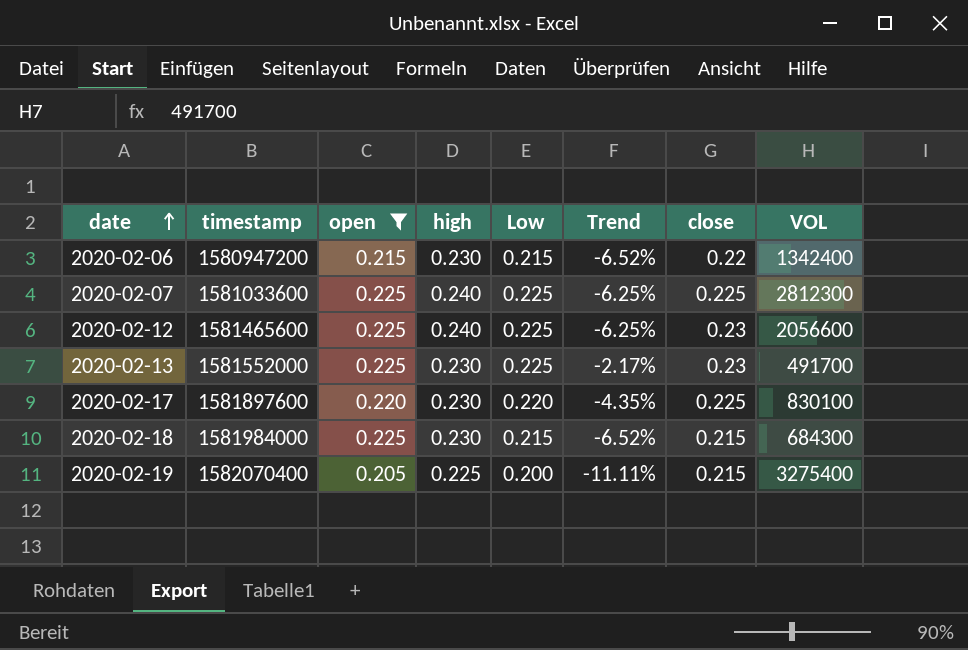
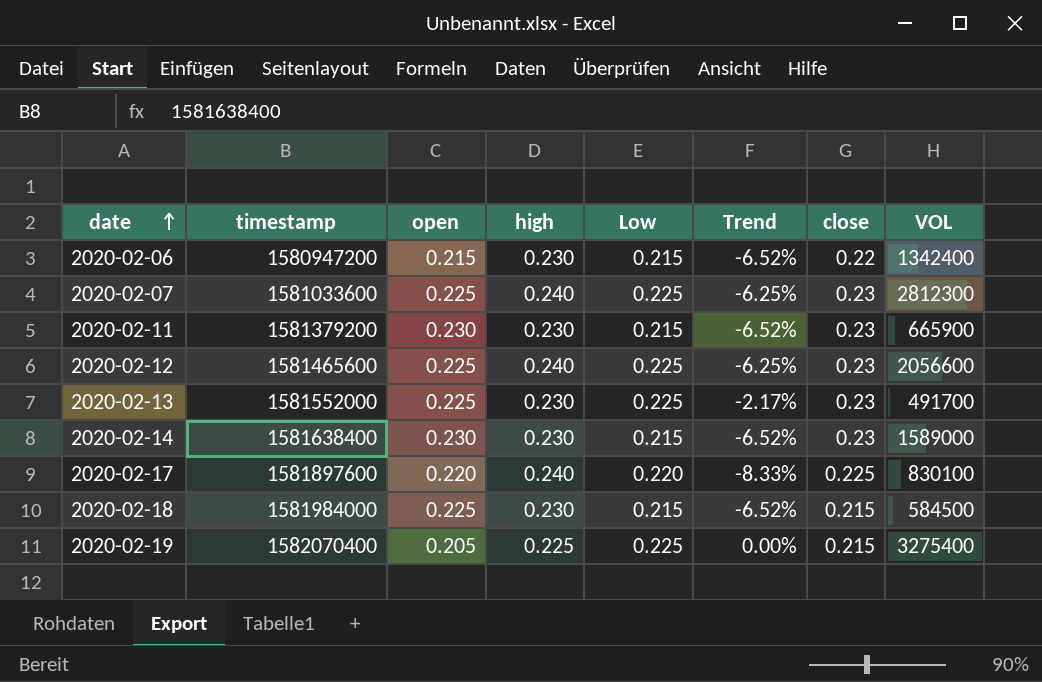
filter: open != 0.230 -> none
2020-02-07 | close: 0.225 -> 0.23
2020-02-17 | high: 0.230 -> 0.240
2020-02-17 | Trend: -4.35% -> -8.33%
2020-02-18 | VOL: 684300 -> 584500
2020-02-19 | Low: 0.200 -> 0.225
2020-02-19 | Trend: -11.11% -> 0.00%

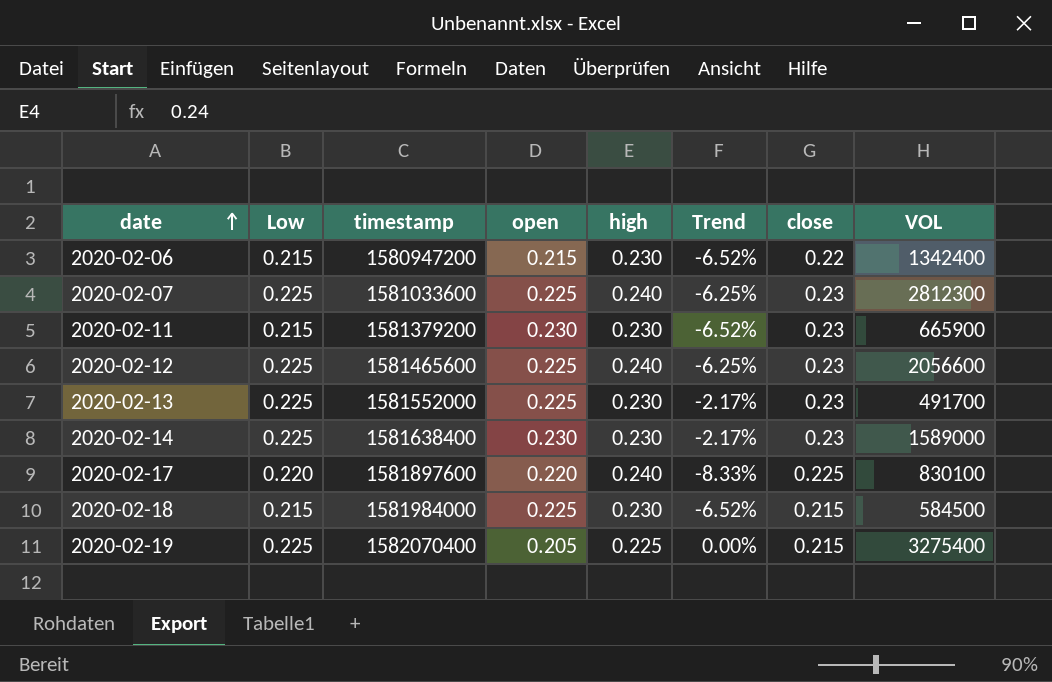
column Low | position: 5 -> 2
2020-02-14 | Low: 0.215 -> 0.225
2020-02-14 | Trend: -6.52% -> -2.17%

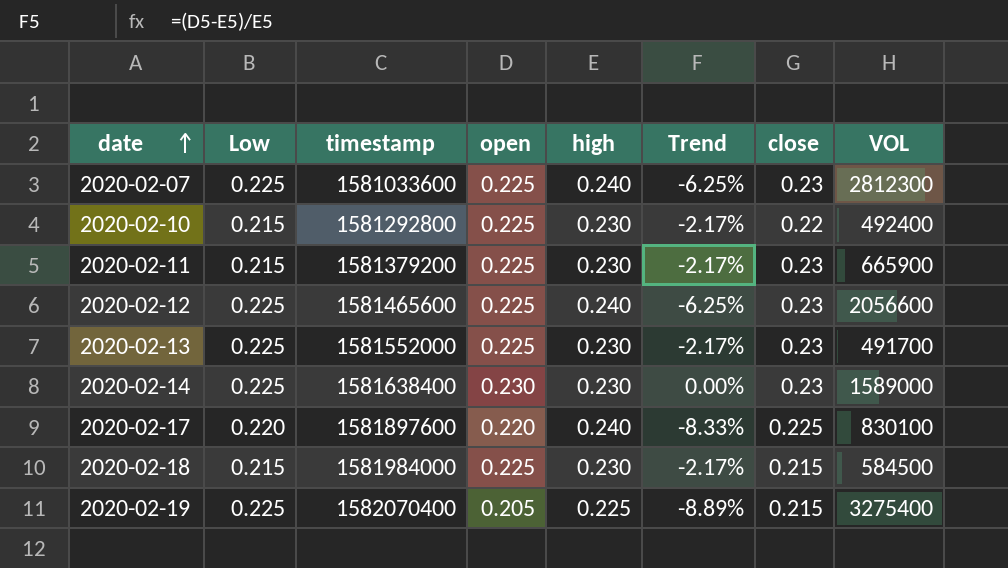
column Trend | formula: ([Low] - [high]) / [high] -> ([open] - [high]) / [high]
row 2020-02-06: 0.215 | 1580947200 | 0.215 | 0.230 | -6.52% | 0.22 | 1342400 -> none
row 2020-02-10: none -> 0.215 | 1581292800 | 0.225 | 0.230 | -2.17% | 0.22 | 492400
2020-02-11 | open: 0.230 -> 0.225

